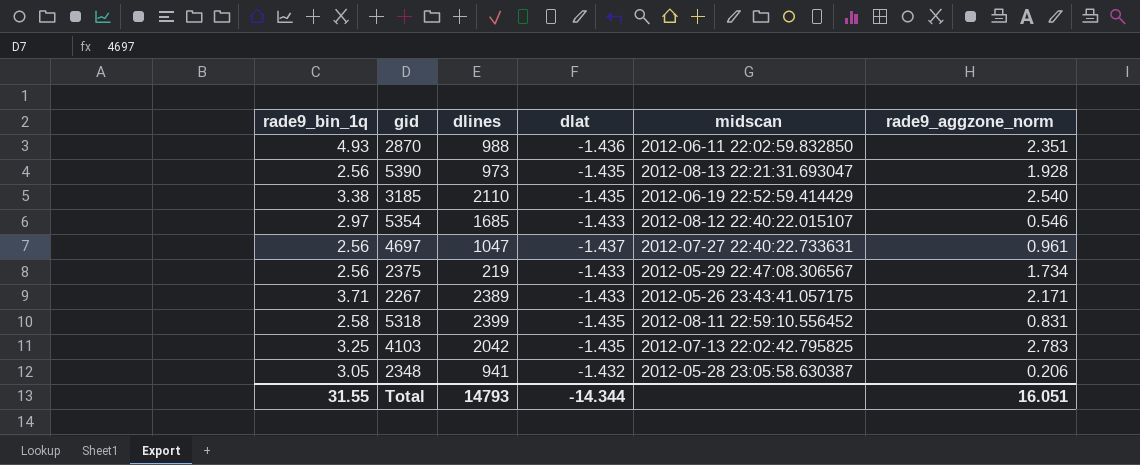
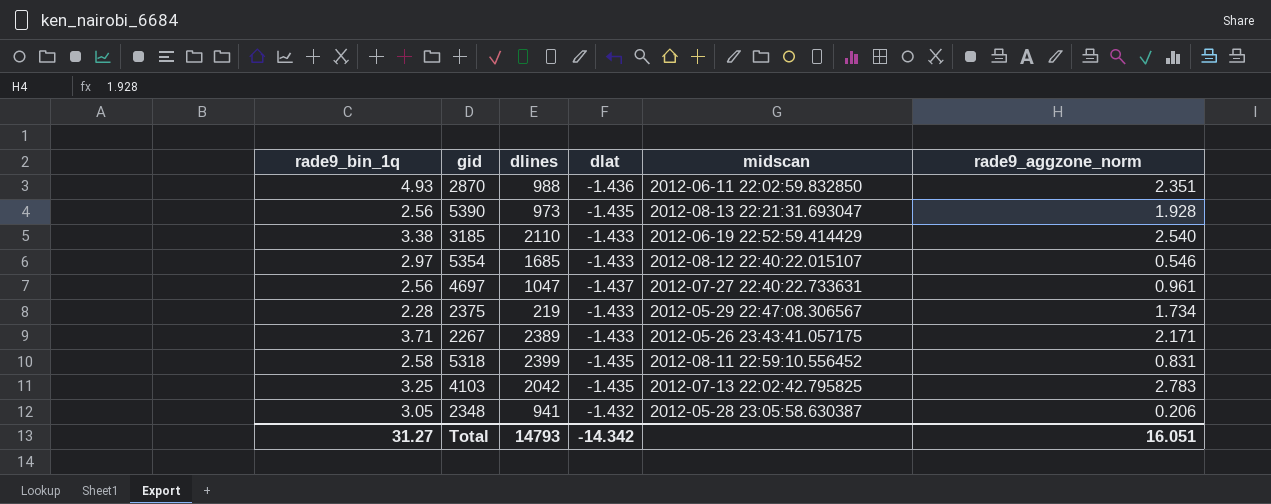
3185 | dlat: -1.435 -> -1.433
2375 | rade9_bin_1q: 2.56 -> 2.28
Total | rade9_bin_1q: 31.55 -> 31.27
Total | dlat: -14.344 -> -14.342

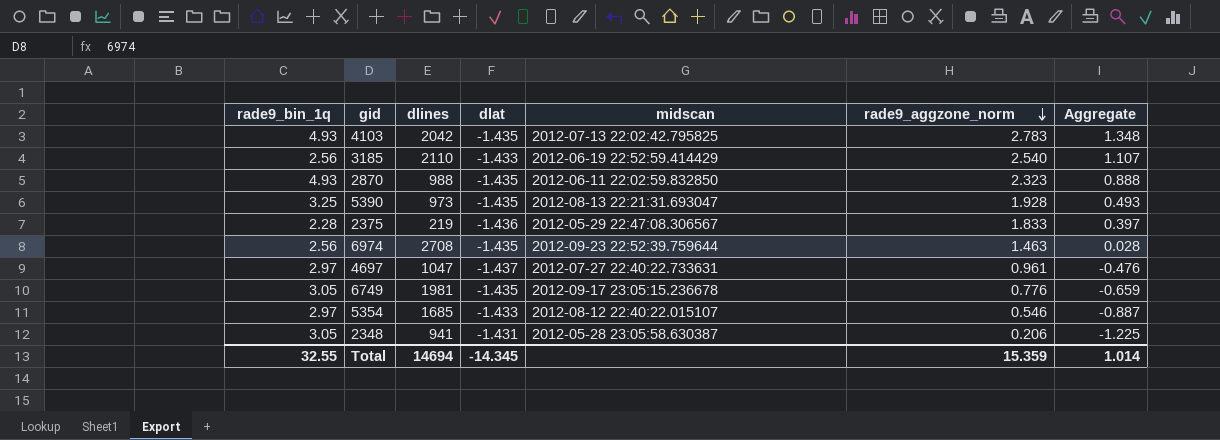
row order: none -> rade9_aggzone_norm descending
column Aggregate | formula: none -> [dlat] + [rade9_aggzone_norm]
row 2267: 3.71 | 2389 | -1.433 | 2012-05-26 23:43:41.057175 | 2.171 -> none
row 5318: 2.58 | 2399 | -1.435 | 2012-08-11 22:59:10.556452 | 0.831 -> none
4103 | rade9_bin_1q: 3.25 -> 4.93
3185 | rade9_bin_1q: 3.38 -> 2.56
2870 | dlat: -1.436 -> -1.435
2870 | rade9_aggzone_norm: 2.351 -> 2.323
5390 | rade9_bin_1q: 2.56 -> 3.25
2375 | dlat: -1.433 -> -1.436
2375 | rade9_aggzone_norm: 1.734 -> 1.833
row 6974: none -> 2.56 | 2708 | -1.435 | 2012-09-23 22:52:39.759644 | 1.463 | 0.028
4697 | rade9_bin_1q: 2.56 -> 2.97
row 6749: none -> 3.05 | 1981 | -1.435 | 2012-09-17 23:05:15.236678 | 0.776 | -0.659
2348 | dlat: -1.432 -> -1.431
Total | rade9_bin_1q: 31.27 -> 32.55
Total | dlines: 14793 -> 14694
Total | dlat: -14.342 -> -14.345
Total | rade9_aggzone_norm: 16.051 -> 15.359

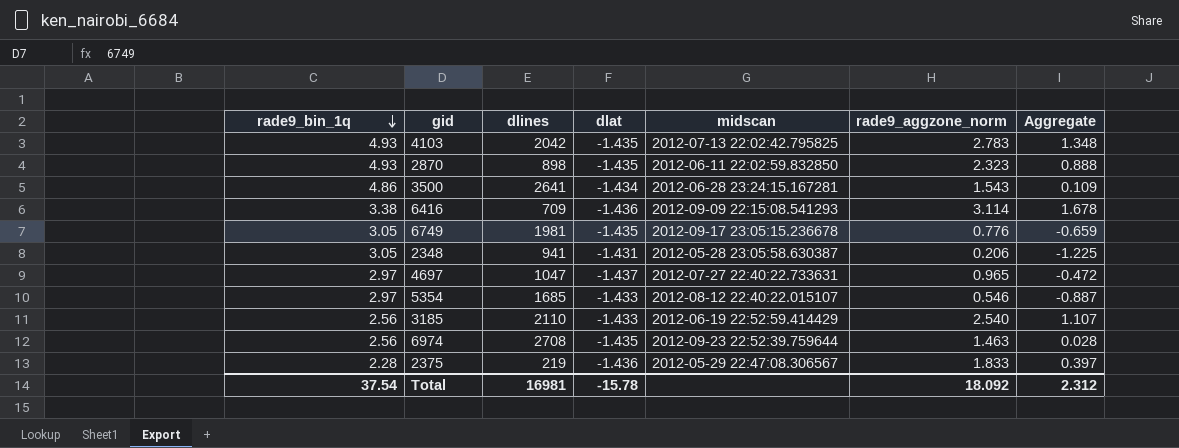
row order: rade9_aggzone_norm descending -> rade9_bin_1q descending
row 5390: 3.25 | 973 | -1.435 | 2012-08-13 22:21:31.693047 | 1.928 | 0.493 -> none
2870 | dlines: 988 -> 898
row 3500: none -> 4.86 | 2641 | -1.434 | 2012-06-28 23:24:15.167281 | 1.543 | 0.109
row 6416: none -> 3.38 | 709 | -1.436 | 2012-09-09 22:15:08.541293 | 3.114 | 1.678
4697 | rade9_aggzone_norm: 0.961 -> 0.965
4697 | Aggregate: -0.476 -> -0.472
Total | rade9_bin_1q: 32.55 -> 37.54
Total | dlines: 14694 -> 16981
Total | dlat: -14.345 -> -15.78
Total | rade9_aggzone_norm: 15.359 -> 18.092
Total | Aggregate: 1.014 -> 2.312

